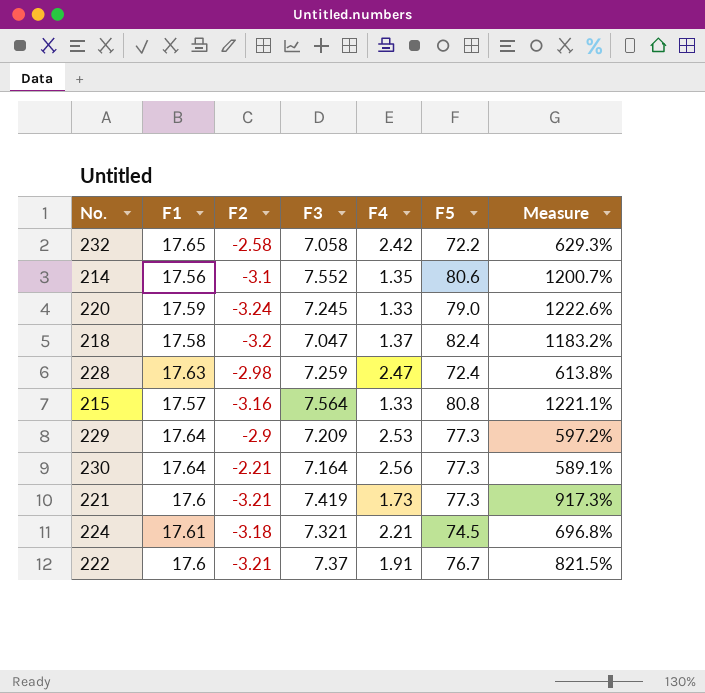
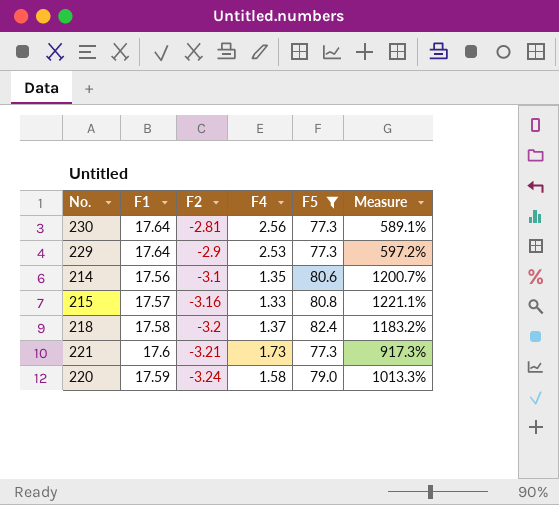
filter: none -> F5 >= 77.3
row order: none -> F2 descending
column F3 | position: 4 -> none
230 | F2: -2.21 -> -2.81
220 | F4: 1.33 -> 1.58
220 | Measure: 1222.6% -> 1013.3%

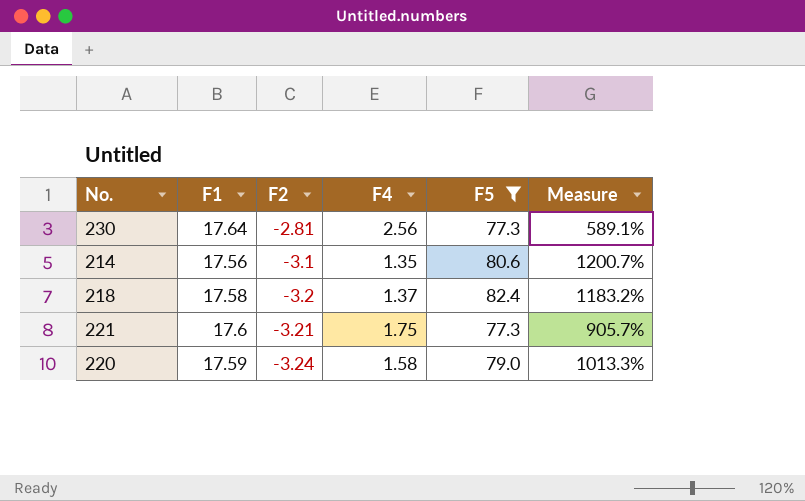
row 229: 17.64 | -2.9 | 2.53 | 77.3 | 597.2% -> none
row 215: 17.57 | -3.16 | 1.33 | 80.8 | 1221.1% -> none
221 | F4: 1.73 -> 1.75
221 | Measure: 917.3% -> 905.7%

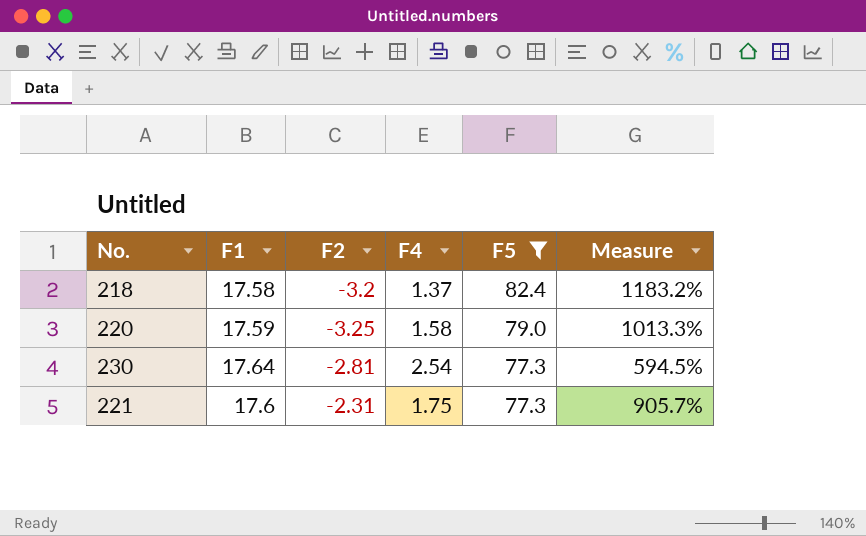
row order: F2 descending -> F5 descending
row 214: 17.56 | -3.1 | 1.35 | 80.6 | 1200.7% -> none
220 | F2: -3.24 -> -3.25
230 | F4: 2.56 -> 2.54
230 | Measure: 589.1% -> 594.5%
221 | F2: -3.21 -> -2.31

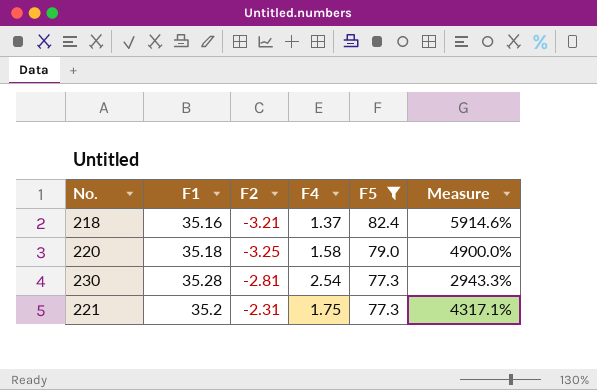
column Measure | formula: ([F1] - [F4]) / [F4] -> ([F5] - [F4]) / [F4]
218 | F1: 17.58 -> 35.16
218 | F2: -3.2 -> -3.21
220 | F1: 17.59 -> 35.18
230 | F1: 17.64 -> 35.28
221 | F1: 17.6 -> 35.2

